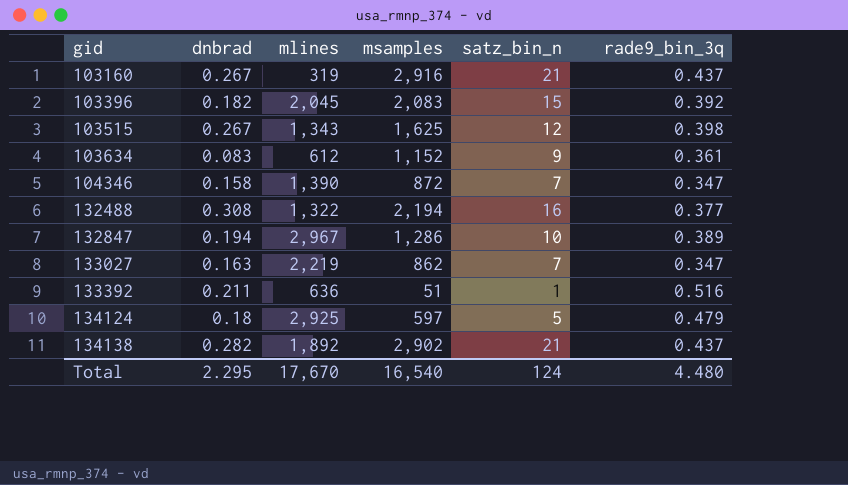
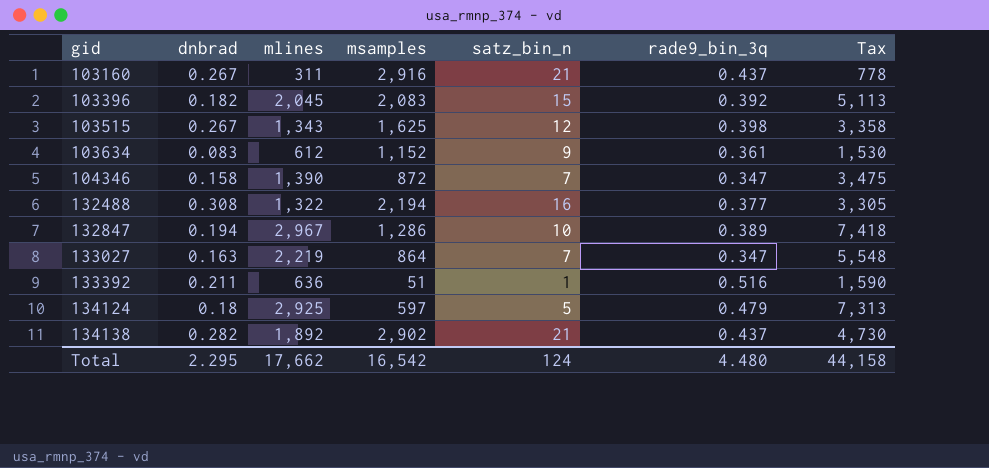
column Tax | formula: none -> [mlines] * 2.5
103160 | mlines: 319 -> 311
133027 | msamples: 862 -> 864
Total | mlines: 17,670 -> 17,662
Total | msamples: 16,540 -> 16,542

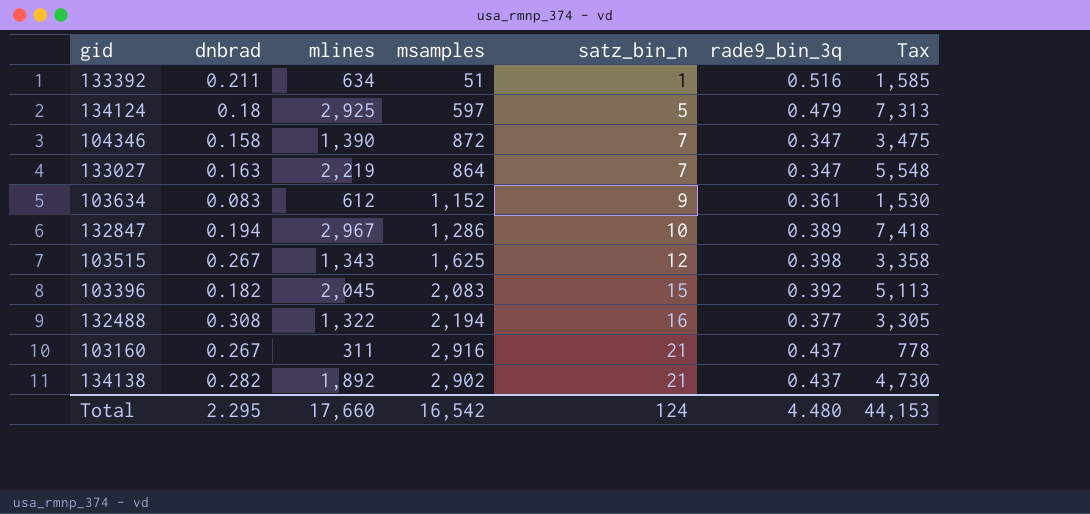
row order: gid ascending -> satz_bin_n ascending
133392 | mlines: 636 -> 634
133392 | Tax: 1,590 -> 1,585
Total | mlines: 17,662 -> 17,660
Total | Tax: 44,158 -> 44,153

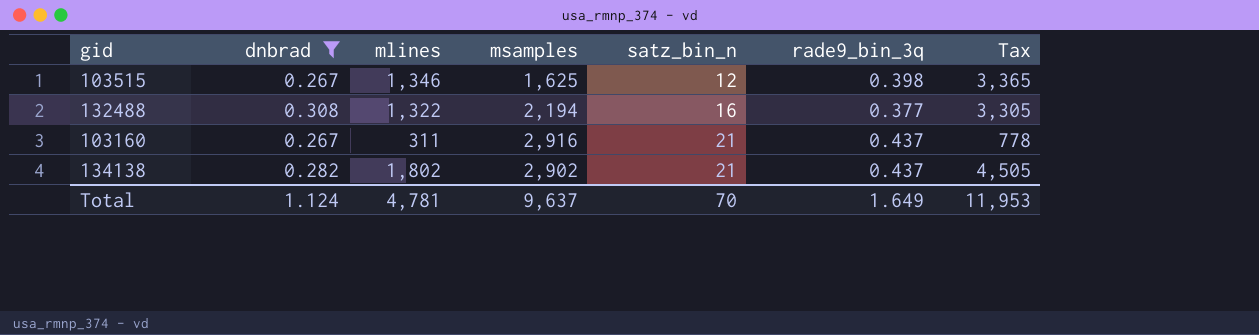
filter: none -> dnbrad >= 0.267
103515 | mlines: 1,343 -> 1,346
103515 | Tax: 3,358 -> 3,365
134138 | mlines: 1,892 -> 1,802
134138 | Tax: 4,730 -> 4,505
Total | dnbrad: 2.295 -> 1.124
Total | mlines: 17,660 -> 4,781
Total | msamples: 16,542 -> 9,637
Total | satz_bin_n: 124 -> 70
Total | rade9_bin_3q: 4.480 -> 1.649
Total | Tax: 44,153 -> 11,953

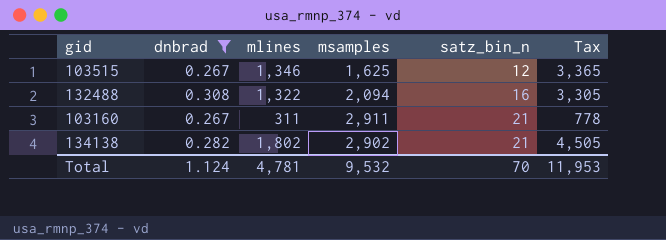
column rade9_bin_3q | position: 6 -> none
132488 | msamples: 2,194 -> 2,094
103160 | msamples: 2,916 -> 2,911
Total | msamples: 9,637 -> 9,532

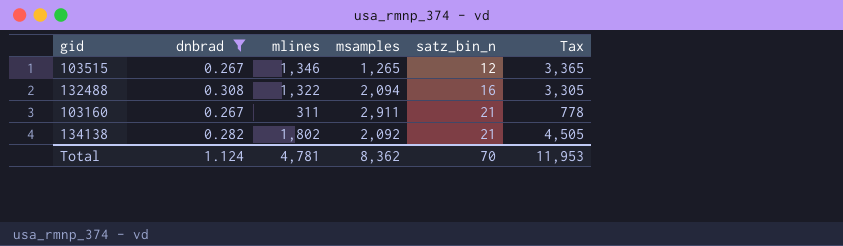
103515 | msamples: 1,625 -> 1,265
134138 | msamples: 2,902 -> 2,092
Total | msamples: 9,532 -> 8,362

